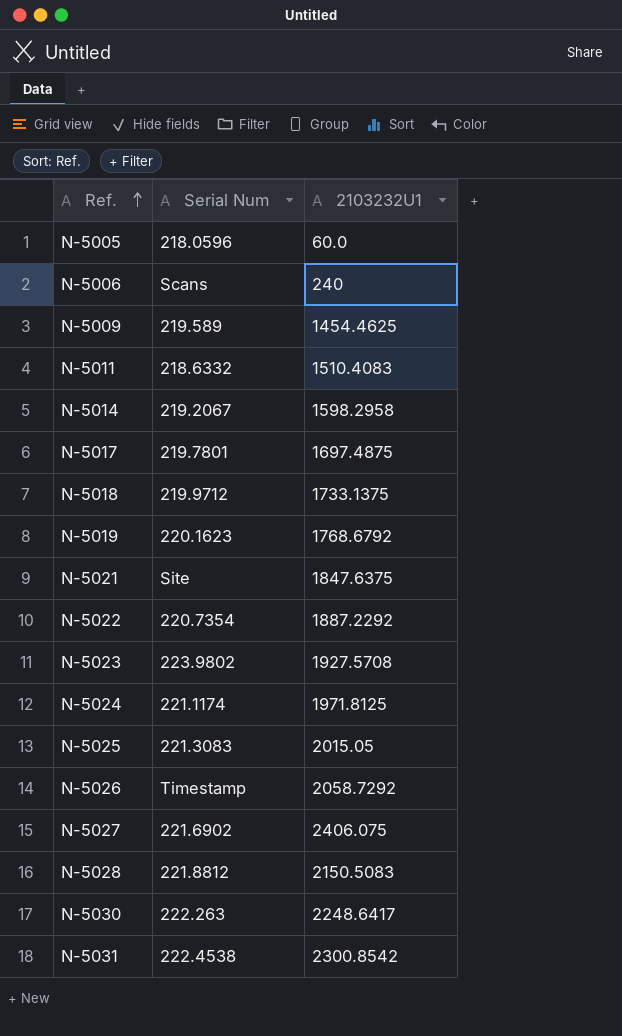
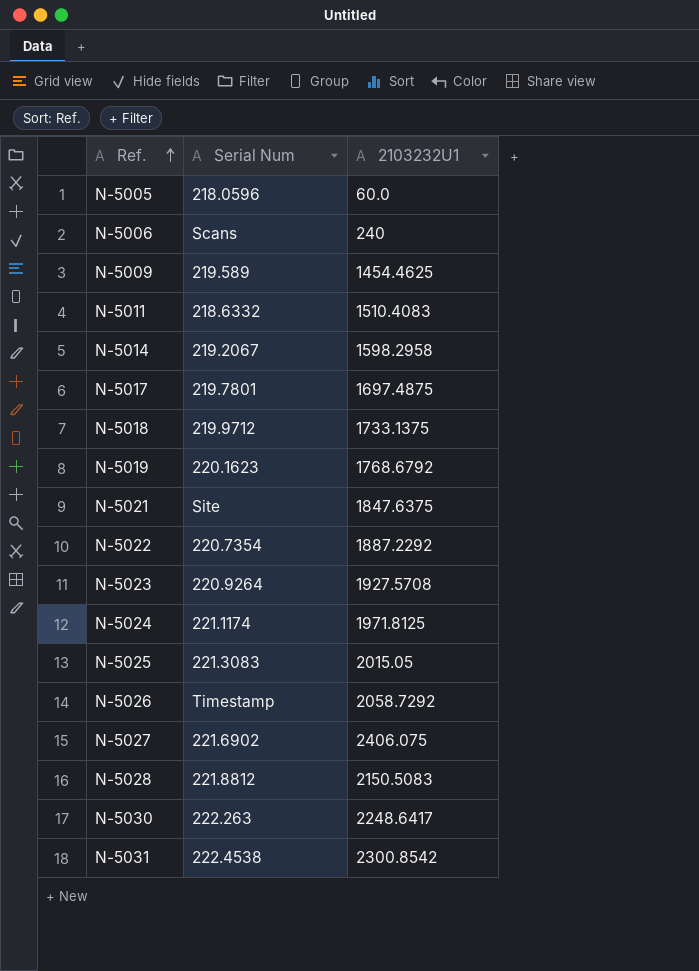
N-5023 | Serial Num: 223.9802 -> 220.9264

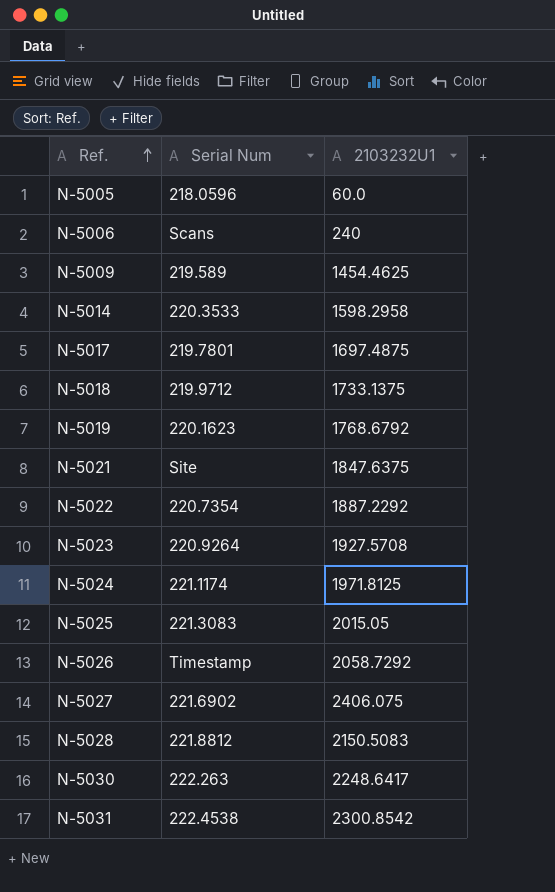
row N-5011: 218.6332 | 1510.4083 -> none
N-5014 | Serial Num: 219.2067 -> 220.3533

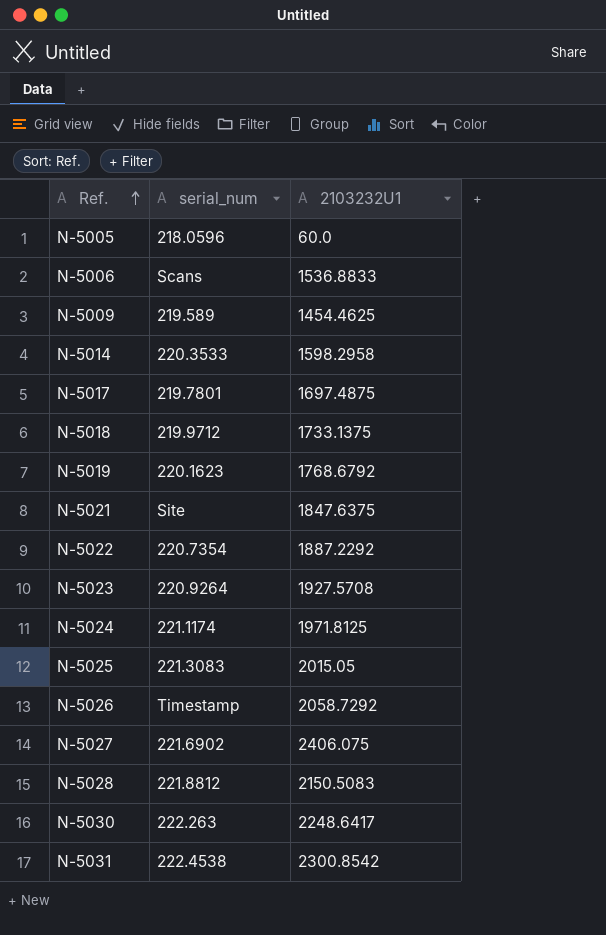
column name: Serial Num -> serial_num
N-5006 | 2103232U1: 240 -> 1536.8833

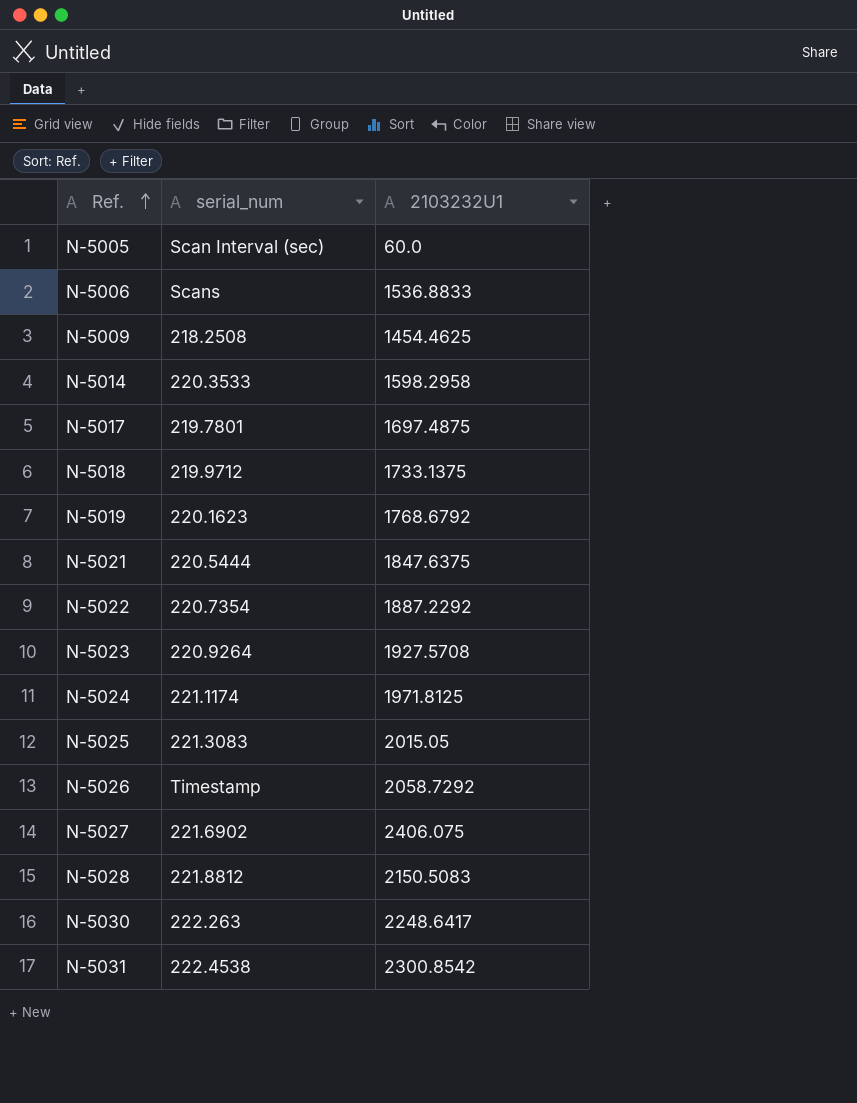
N-5005 | serial_num: 218.0596 -> Scan Interval (sec)
N-5009 | serial_num: 219.589 -> 218.2508
N-5021 | serial_num: Site -> 220.5444

